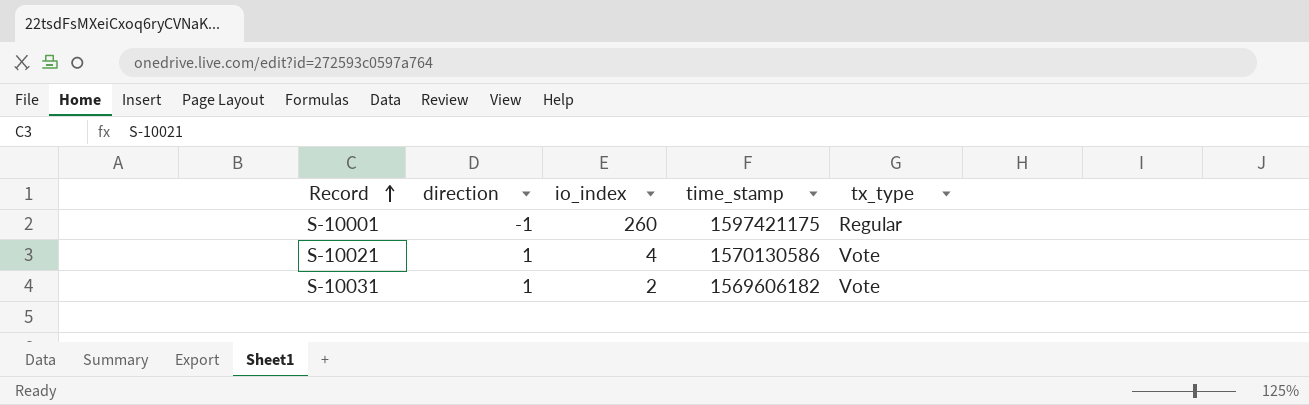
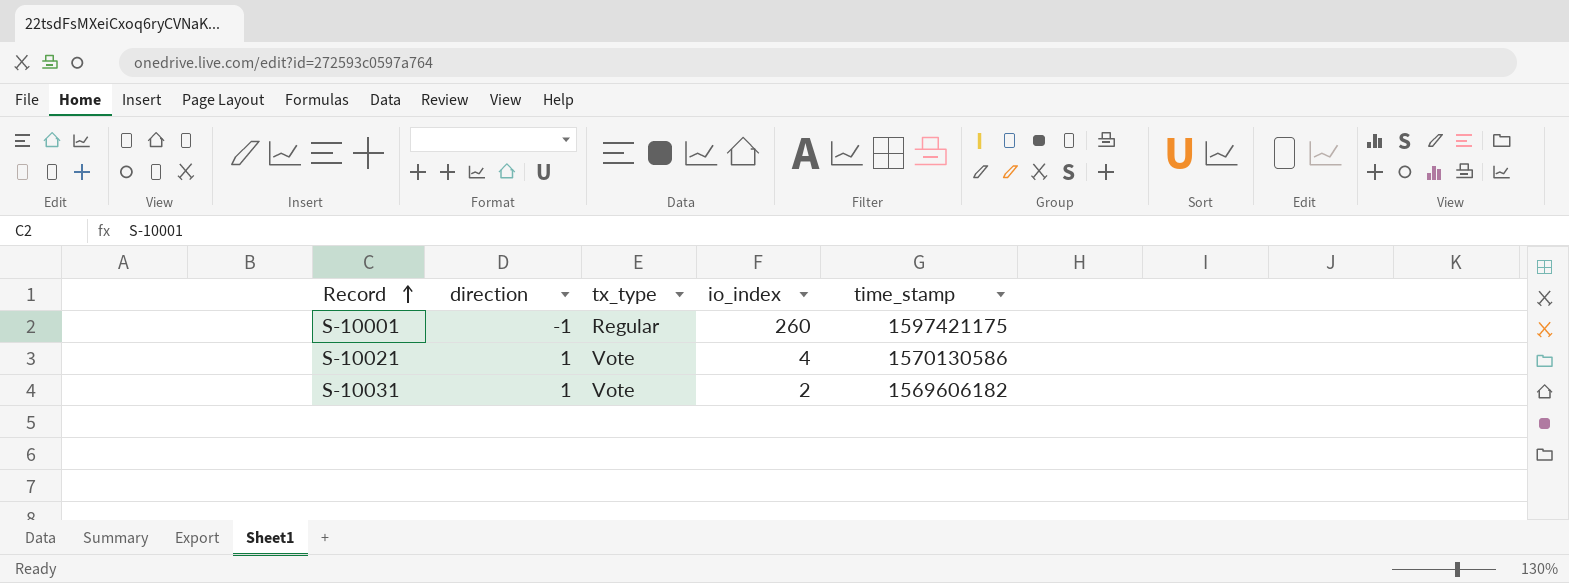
column tx_type | position: 5 -> 3

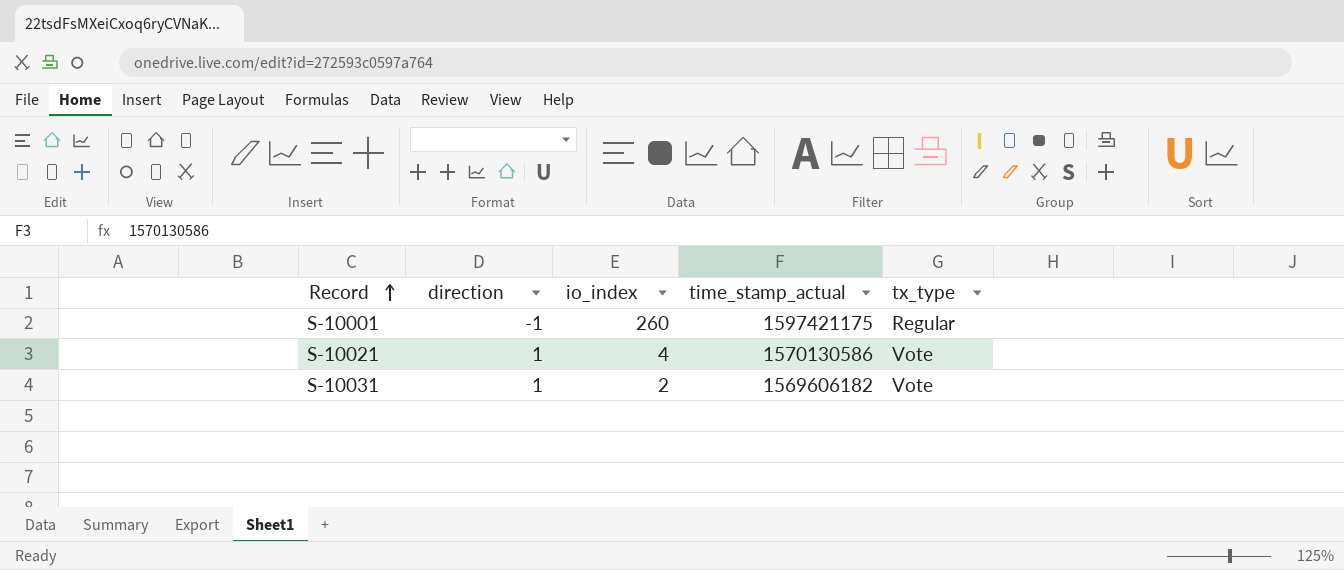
column name: time_stamp -> time_stamp_actual
column tx_type | position: 3 -> 5

